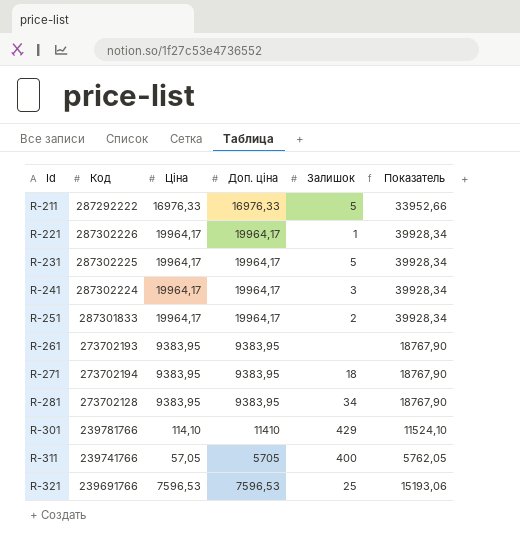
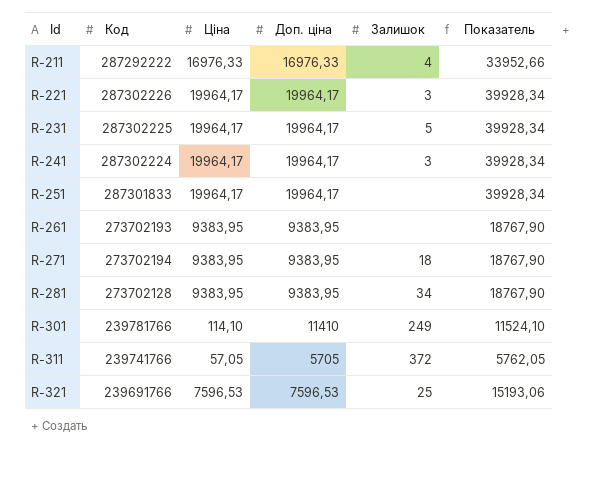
R-211 | Залишок: 5 -> 4
R-221 | Залишок: 1 -> 3
R-251 | Залишок: 2 -> none
R-301 | Залишок: 429 -> 249
R-311 | Залишок: 400 -> 372

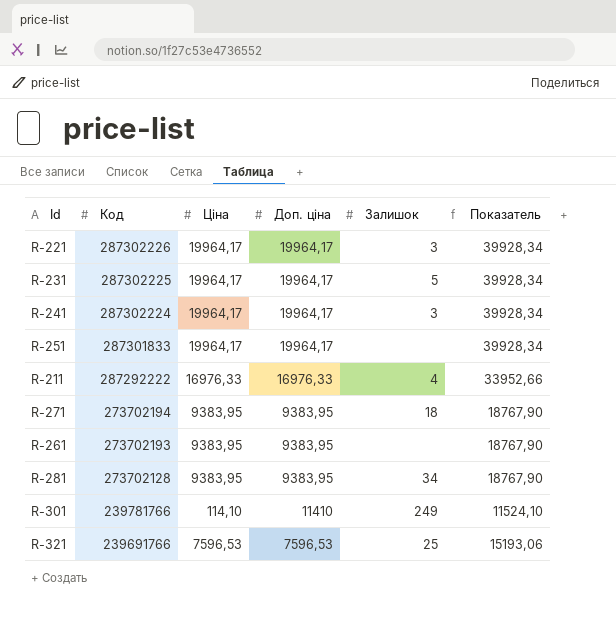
row order: Id ascending -> Код descending
row R-311: 239741766 | 57,05 | 5705 | 372 | 5762,05 -> none

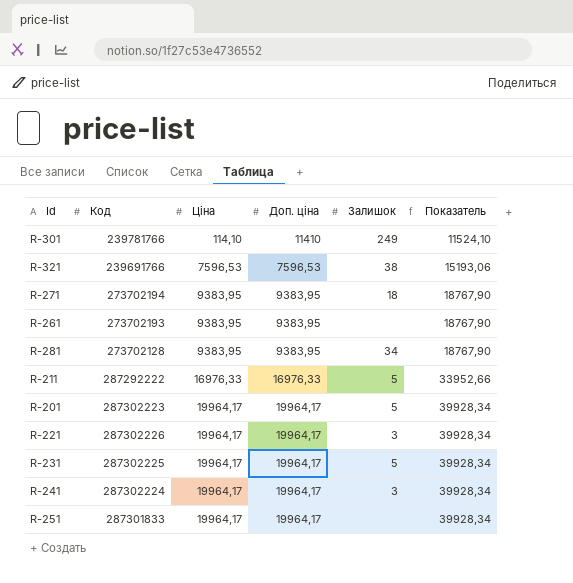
row order: Код descending -> Ціна ascending
R-321 | Залишок: 25 -> 38
R-211 | Залишок: 4 -> 5
row R-201: none -> 287302223 | 19964,17 | 19964,17 | 5 | 39928,34

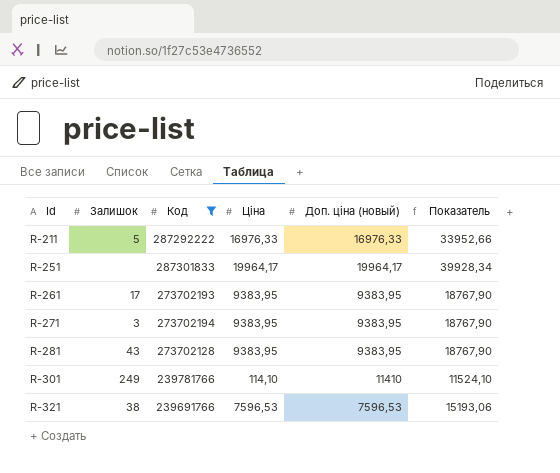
filter: none -> Код <= 287301833
row order: Ціна ascending -> Id ascending
column Залишок | position: 5 -> 2
column name: Доп. ціна -> Доп. ціна (новый)
R-261 | Залишок: none -> 17
R-271 | Залишок: 18 -> 3
R-281 | Залишок: 34 -> 43

